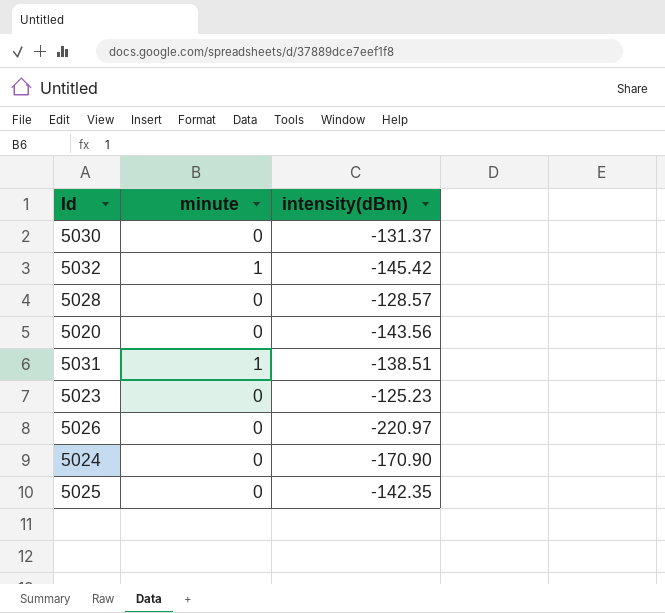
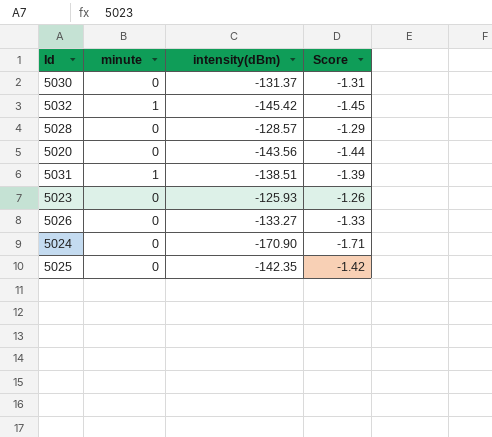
column Score | formula: none -> [intensity(dBm)] * 0.01
5023 | intensity(dBm): -125.23 -> -125.93
5026 | intensity(dBm): -220.97 -> -133.27

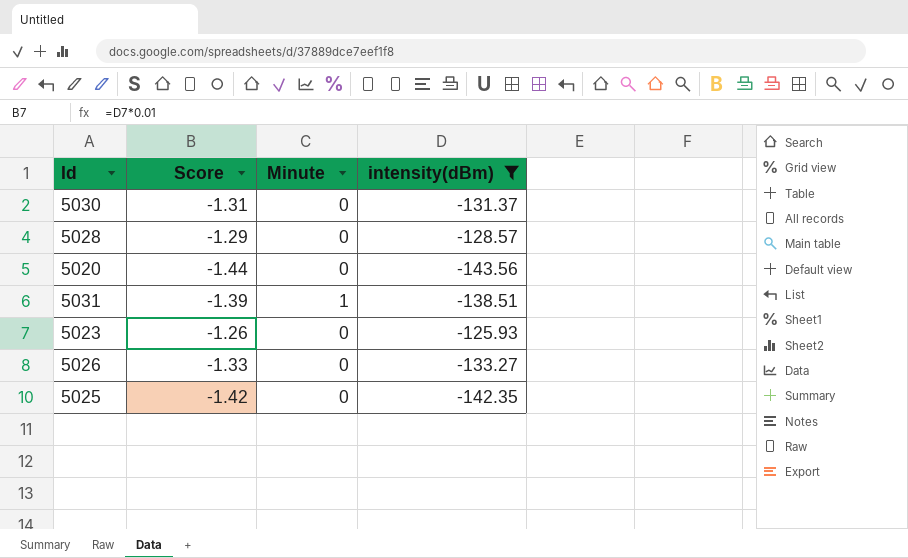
filter: none -> intensity(dBm) >= -143.56
column Score | position: 4 -> 2
column name: minute -> Minute

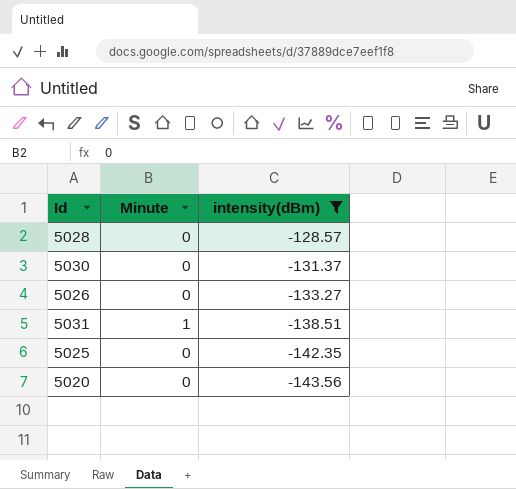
row order: none -> intensity(dBm) descending
column Score | formula: [intensity(dBm)] * 0.01 -> none
row 5023: -1.26 | 0 | -125.93 -> none

